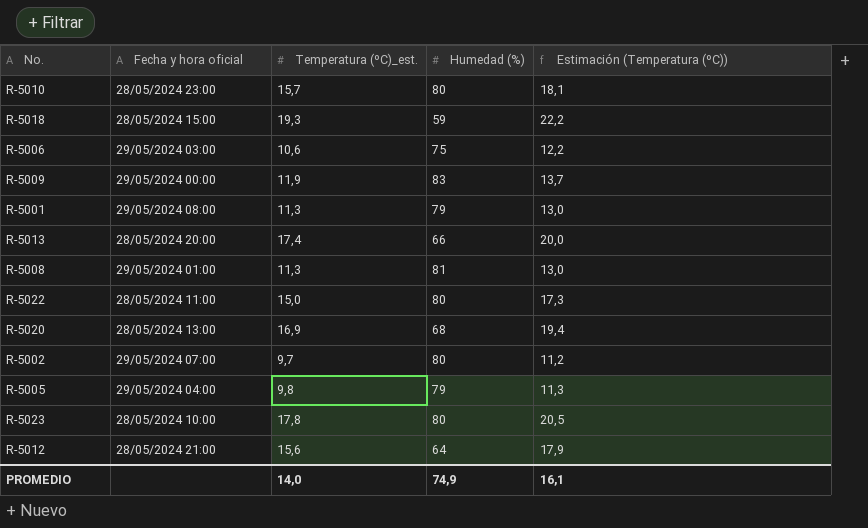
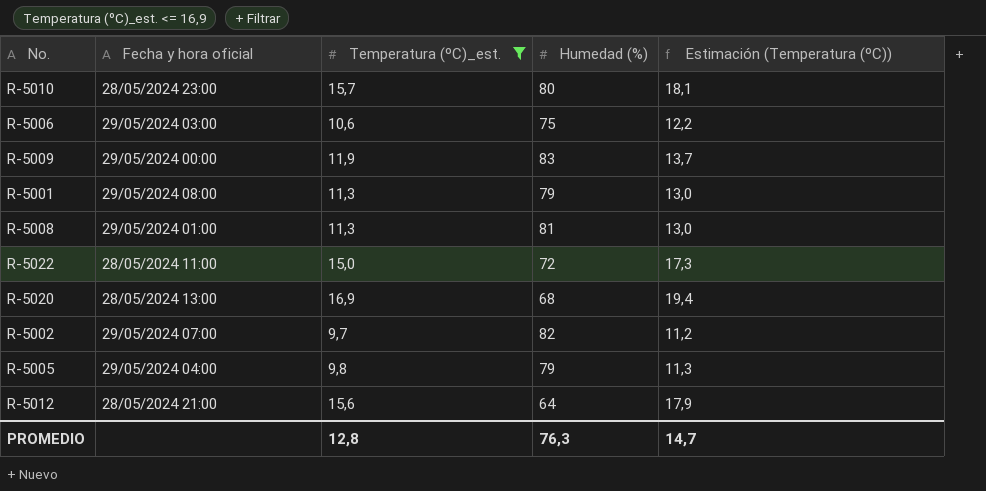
filter: none -> Temperatura (ºC)_est. <= 16,9
R-5022 | Humedad (%): 80 -> 72
R-5002 | Humedad (%): 80 -> 82
PROMEDIO | Temperatura (ºC)_est.: 14,0 -> 12,8
PROMEDIO | Humedad (%): 74,9 -> 76,3
PROMEDIO | Estimación (Temperatura (ºC)): 16,1 -> 14,7

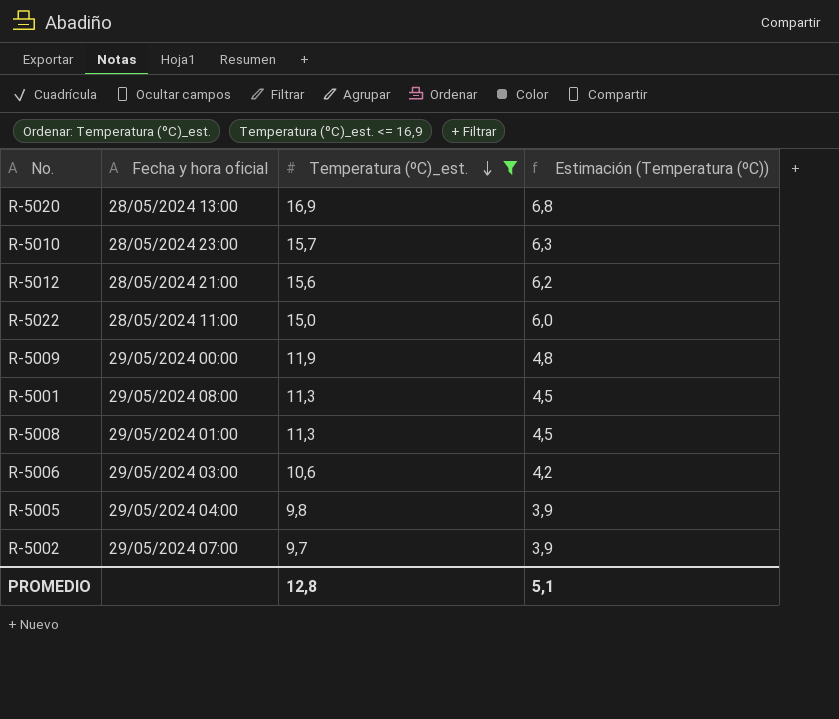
row order: none -> Temperatura (ºC)_est. descending
column Humedad (%) | position: 4 -> none
column Estimación (Temperatura (ºC)) | formula: [Temperatura (ºC)_est.] * 1,15 -> [Temperatura (ºC)_est.] * 0,4
PROMEDIO | Estimación (Temperatura (ºC)): 14,7 -> 5,1

